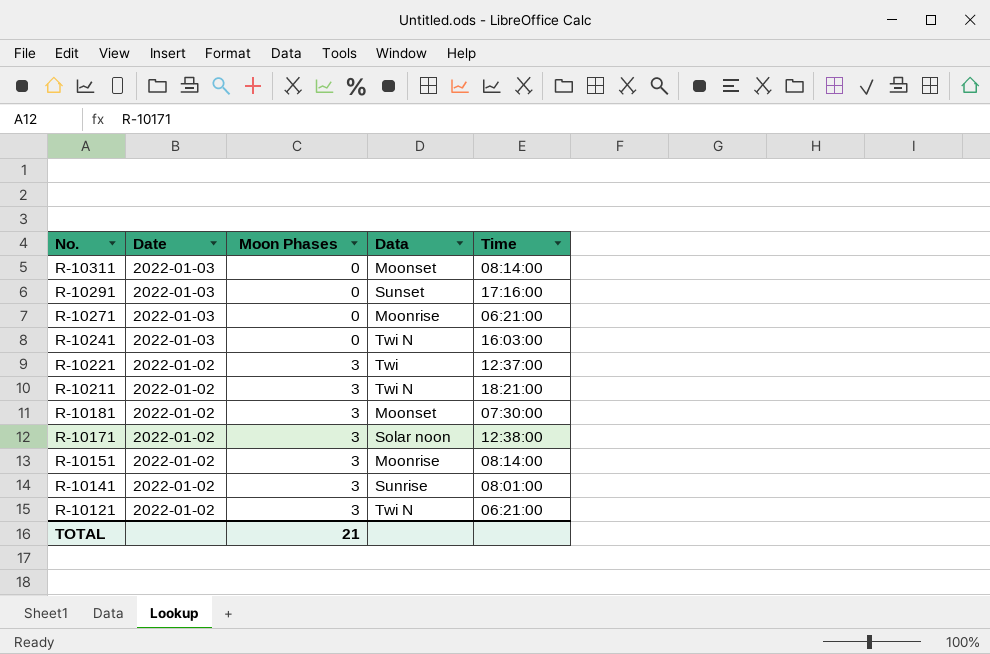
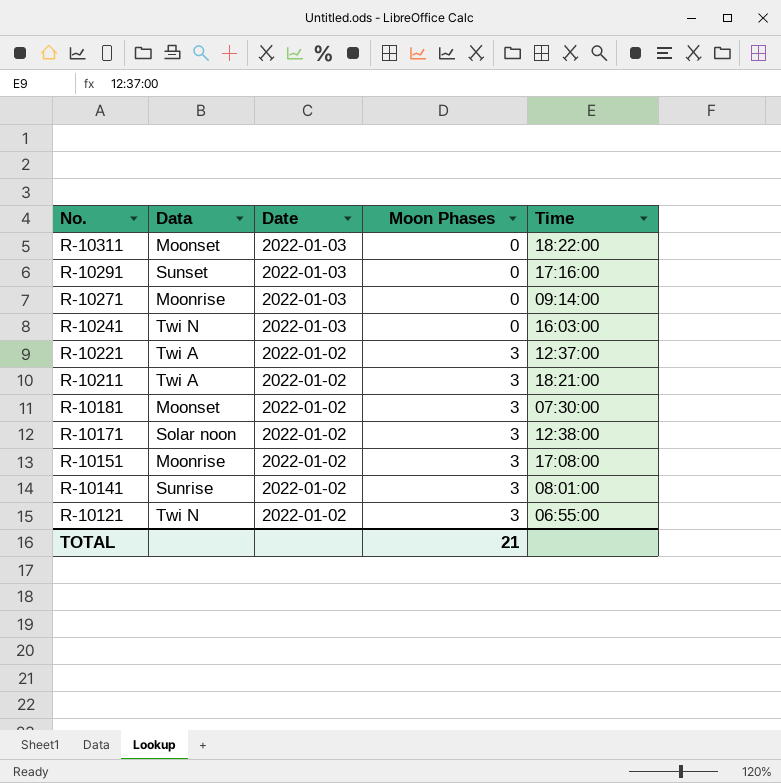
column Data | position: 4 -> 2
R-10311 | Time: 08:14:00 -> 18:22:00
R-10271 | Time: 06:21:00 -> 09:14:00
R-10221 | Data: Twi -> Twi A
R-10211 | Data: Twi N -> Twi A
R-10151 | Time: 08:14:00 -> 17:08:00
R-10121 | Time: 06:21:00 -> 06:55:00

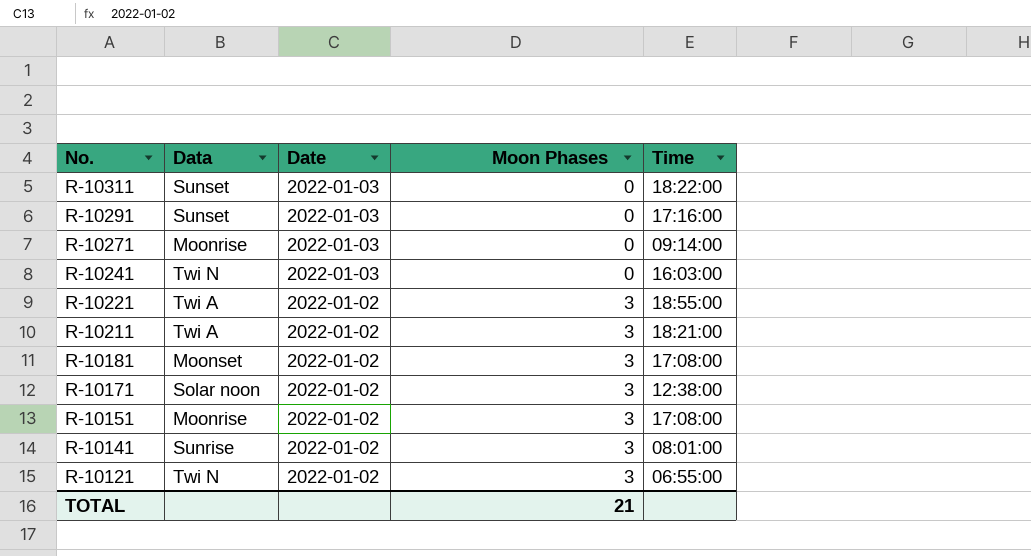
R-10311 | Data: Moonset -> Sunset
R-10221 | Time: 12:37:00 -> 18:55:00
R-10181 | Time: 07:30:00 -> 17:08:00

